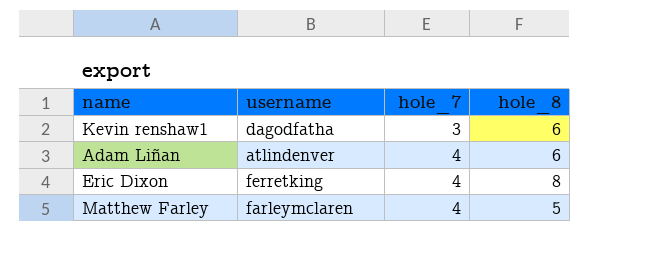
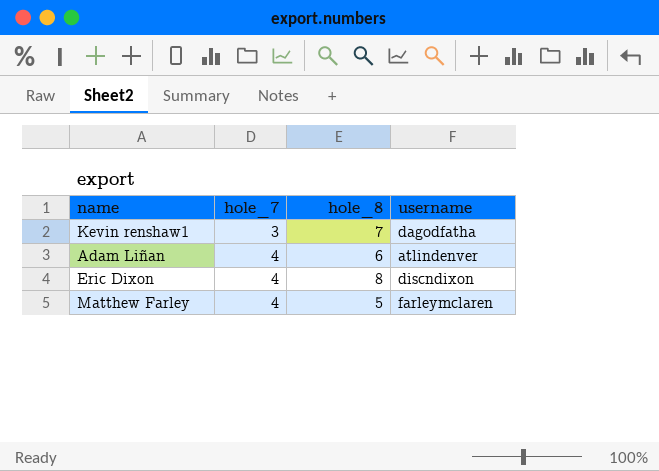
column username | position: 2 -> 4
Kevin renshaw1 | hole_8: 6 -> 7
Eric Dixon | username: ferretking -> discndixon

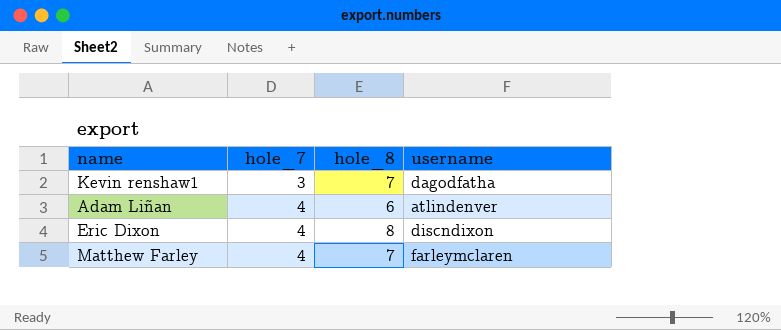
Matthew Farley | hole_8: 5 -> 7

